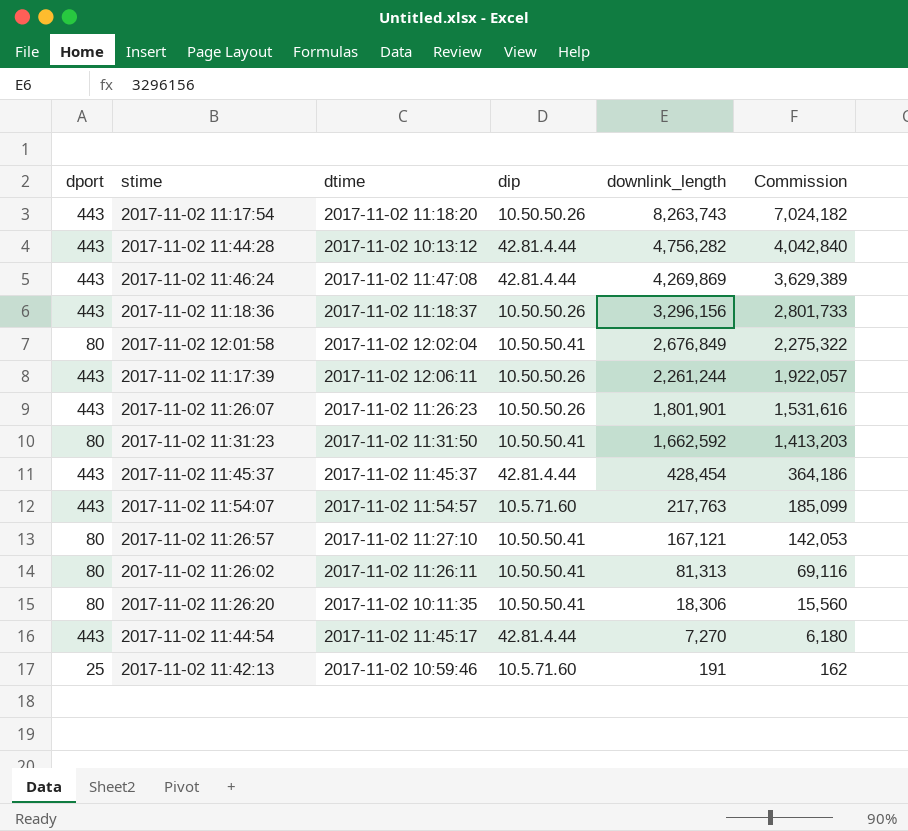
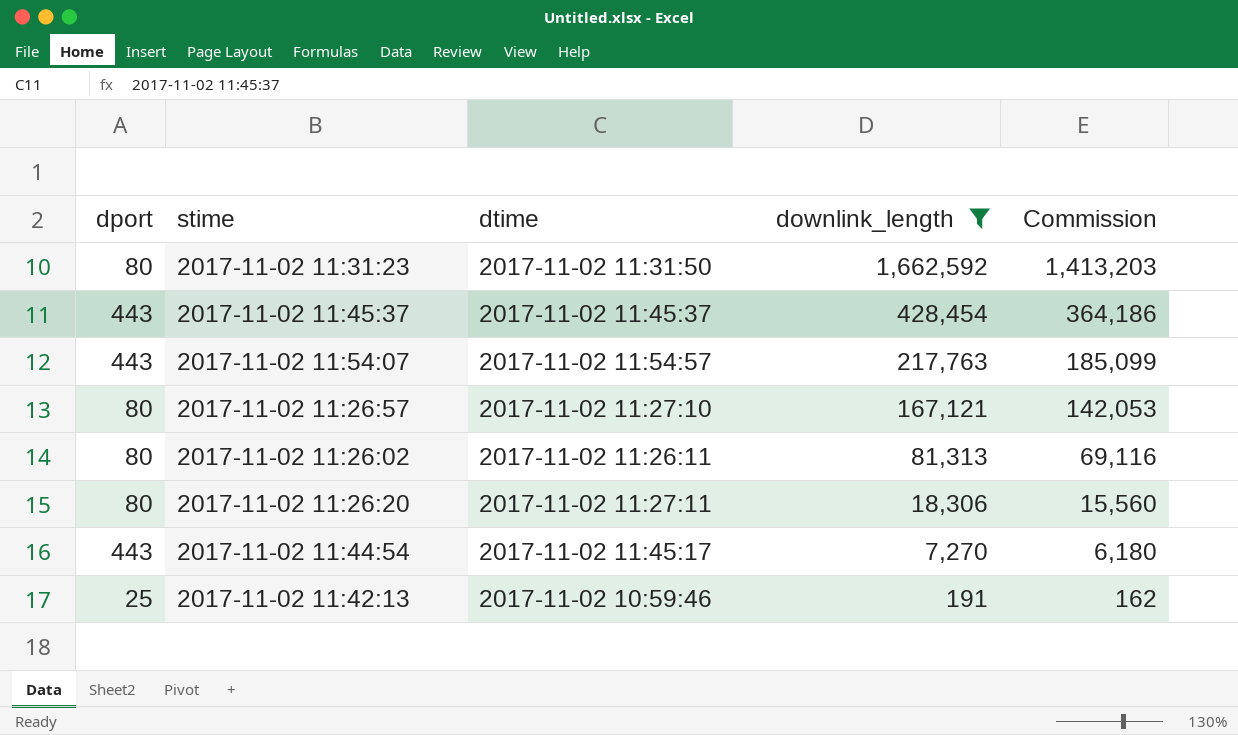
filter: none -> downlink_length <= 1,662,592
column dip | position: 4 -> none
2017-11-02 11:26:20 | dtime: 2017-11-02 10:11:35 -> 2017-11-02 11:27:11

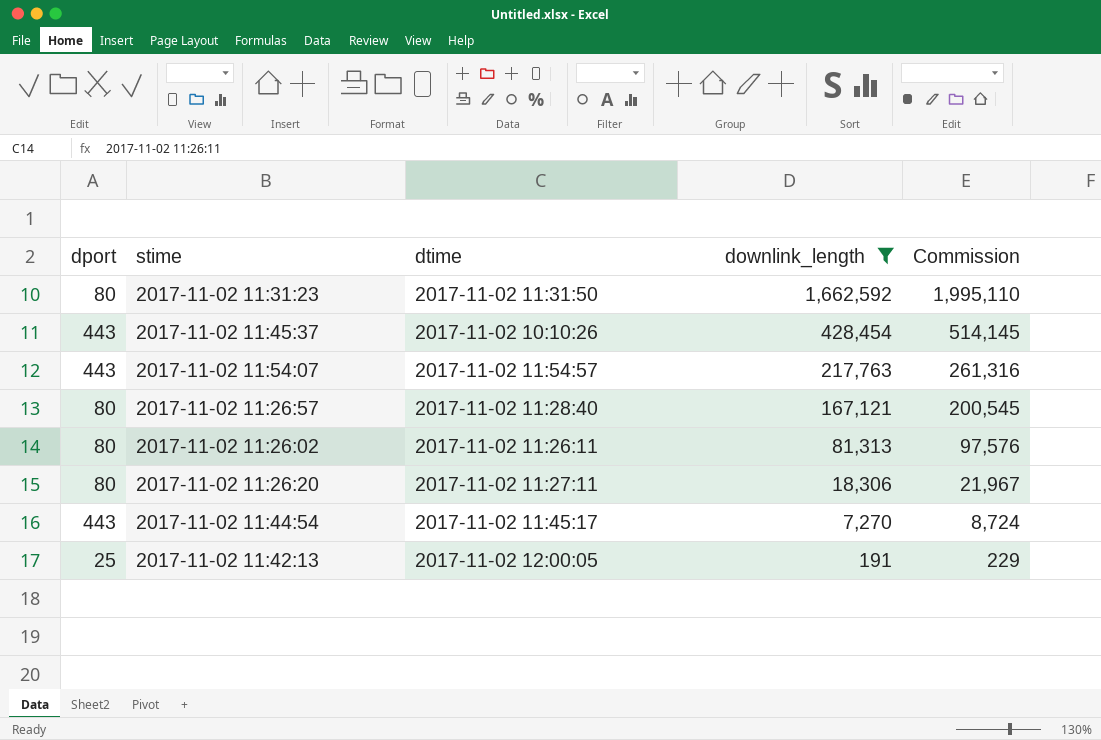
column Commission | formula: [downlink_length] * 0.85 -> [downlink_length] * 1.2
2017-11-02 11:45:37 | dtime: 2017-11-02 11:45:37 -> 2017-11-02 10:10:26
2017-11-02 11:26:57 | dtime: 2017-11-02 11:27:10 -> 2017-11-02 11:28:40
2017-11-02 11:42:13 | dtime: 2017-11-02 10:59:46 -> 2017-11-02 12:00:05

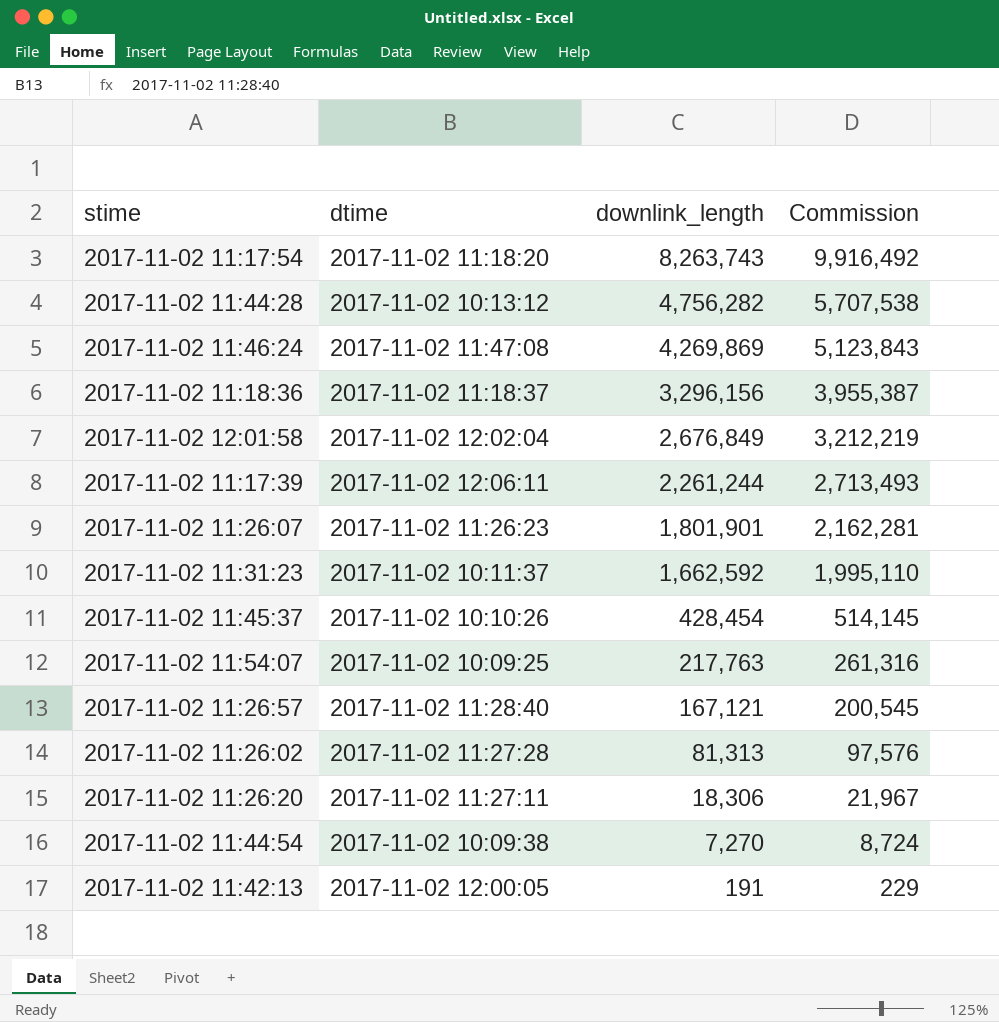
filter: downlink_length <= 1,662,592 -> none
column dport | position: 1 -> none
2017-11-02 11:31:23 | dtime: 2017-11-02 11:31:50 -> 2017-11-02 10:11:37
2017-11-02 11:54:07 | dtime: 2017-11-02 11:54:57 -> 2017-11-02 10:09:25
2017-11-02 11:26:02 | dtime: 2017-11-02 11:26:11 -> 2017-11-02 11:27:28
2017-11-02 11:44:54 | dtime: 2017-11-02 11:45:17 -> 2017-11-02 10:09:38

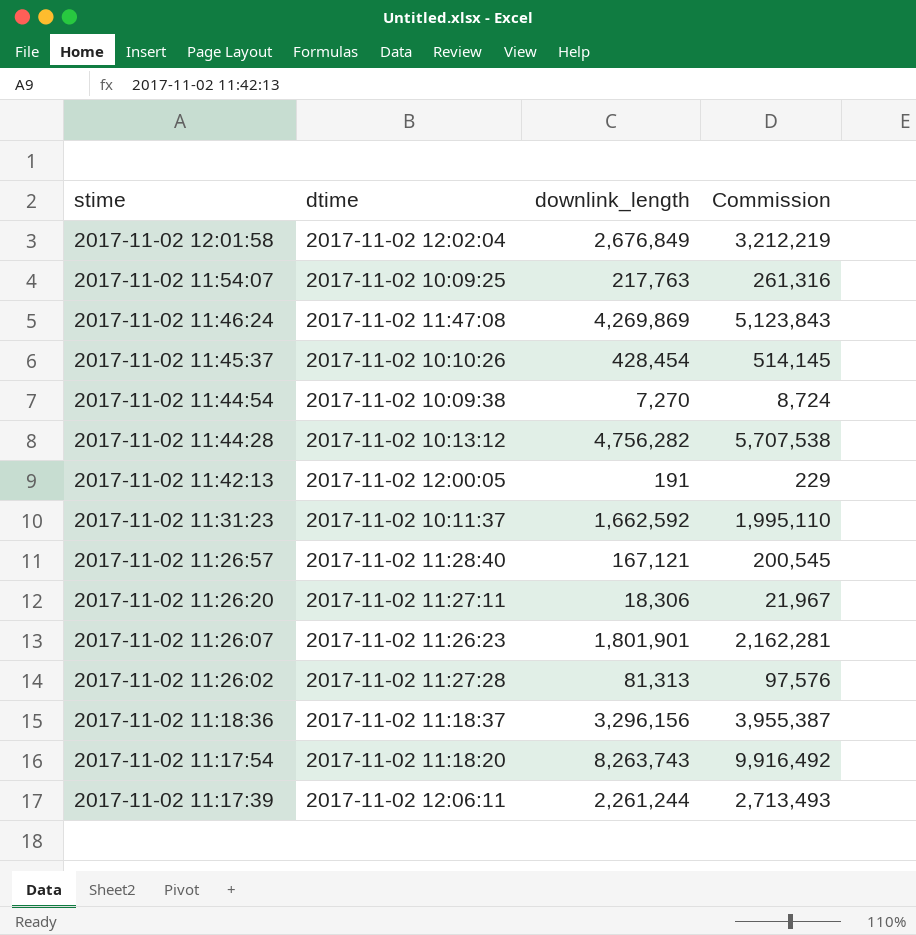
row order: downlink_length descending -> stime descending

